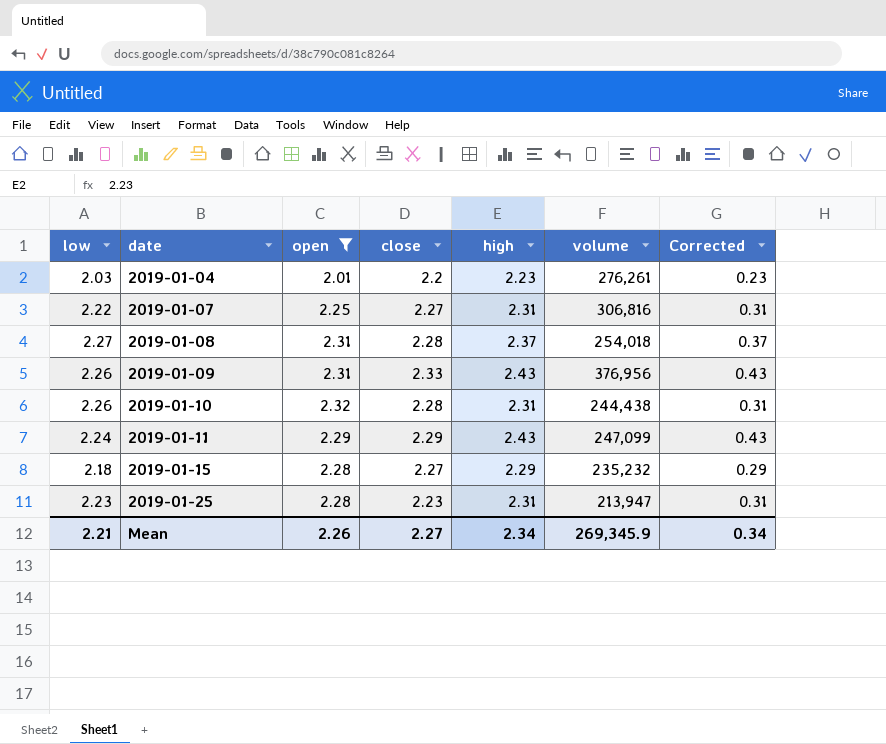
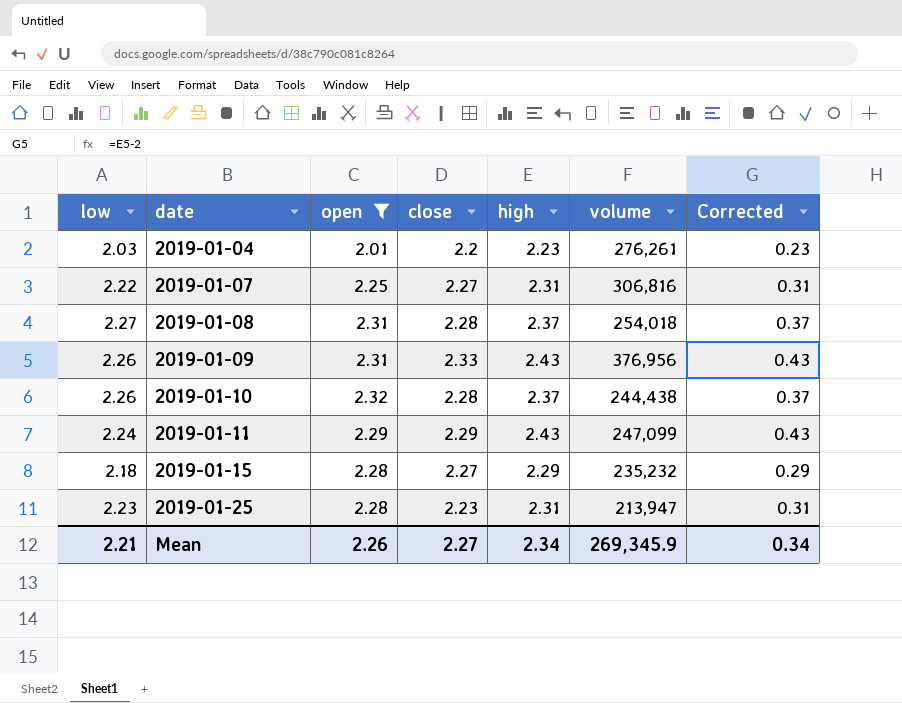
2019-01-10 | high: 2.31 -> 2.37
2019-01-10 | Corrected: 0.31 -> 0.37

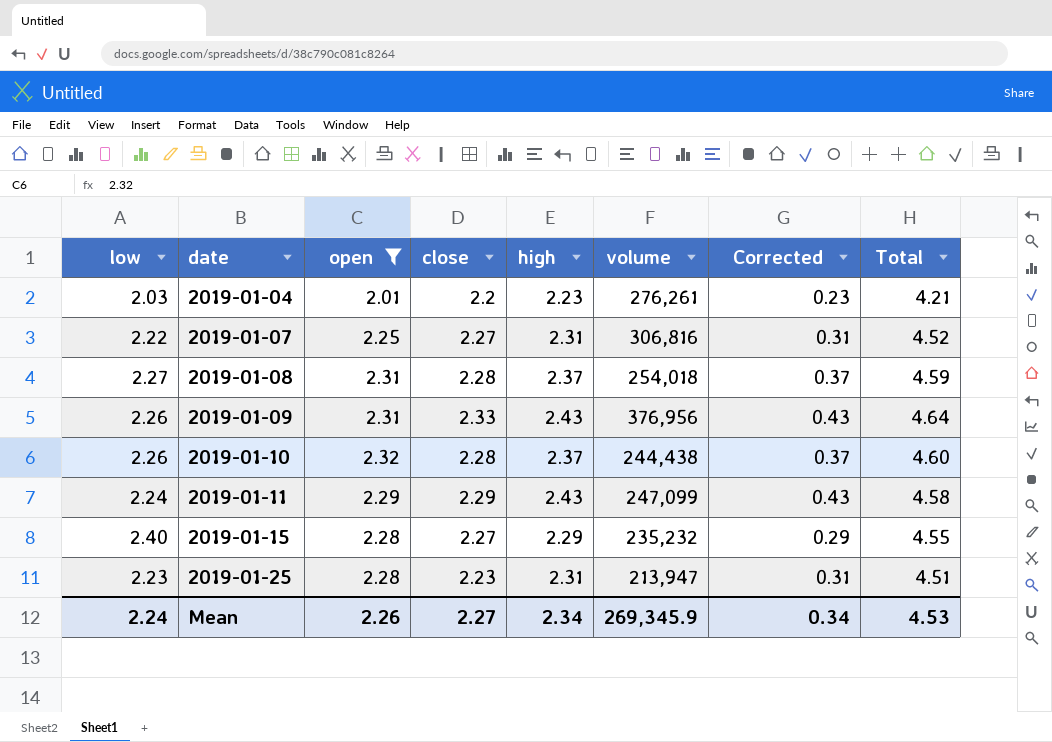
column Total | formula: none -> [open] + [close]
2019-01-15 | low: 2.18 -> 2.40
Mean | low: 2.21 -> 2.24

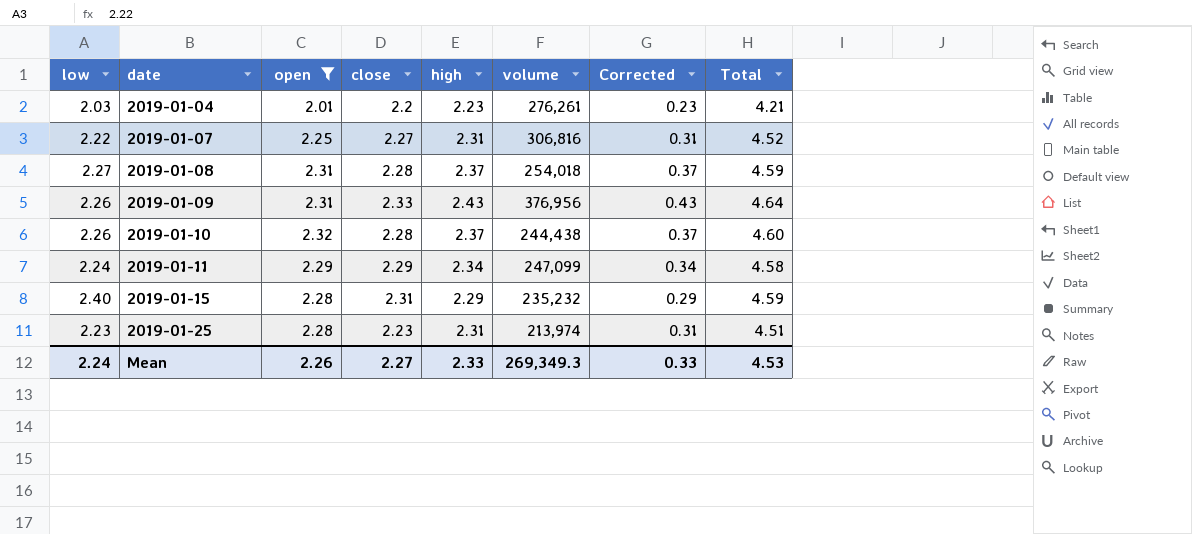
2019-01-11 | high: 2.43 -> 2.34
2019-01-11 | Corrected: 0.43 -> 0.34
2019-01-15 | close: 2.27 -> 2.31
2019-01-15 | Total: 4.55 -> 4.59
2019-01-25 | volume: 213,947 -> 213,974
Mean | high: 2.34 -> 2.33
Mean | volume: 269,345.9 -> 269,349.3
Mean | Corrected: 0.34 -> 0.33

